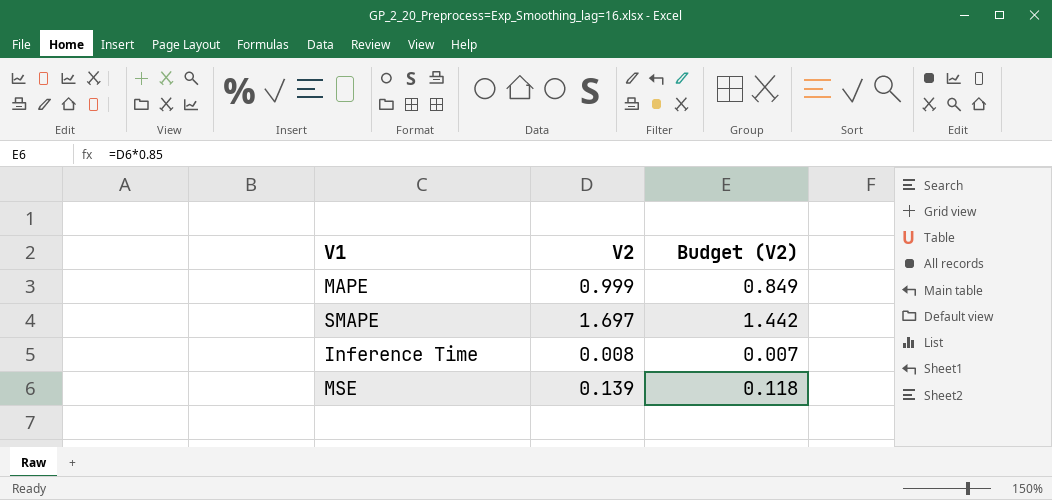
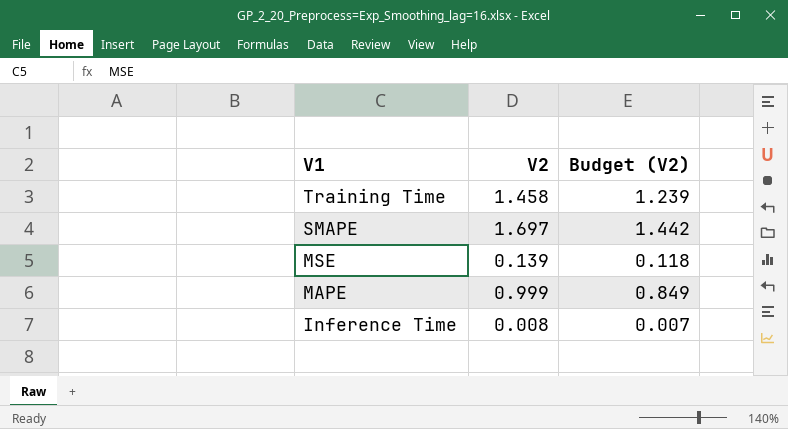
row order: none -> V1 descending
row Training Time: none -> 1.458 | 1.239

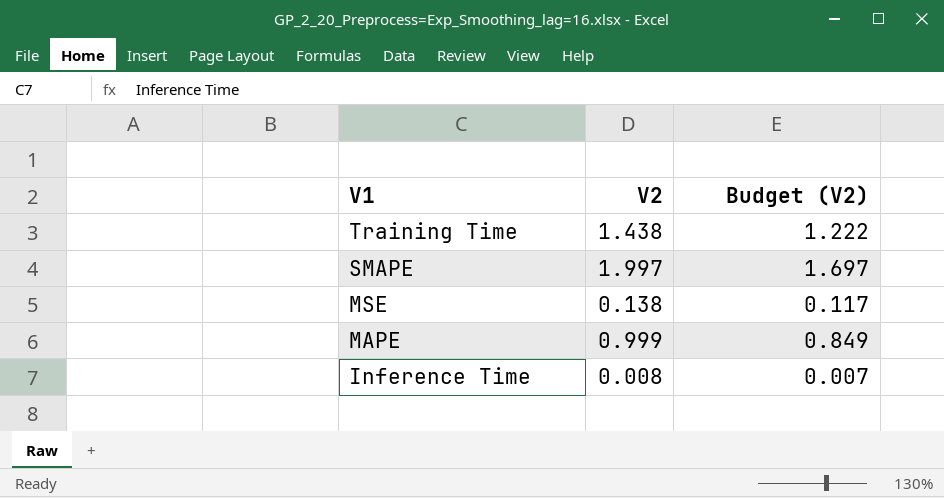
Training Time | V2: 1.458 -> 1.438
Training Time | Budget (V2): 1.239 -> 1.222
SMAPE | V2: 1.697 -> 1.997
SMAPE | Budget (V2): 1.442 -> 1.697
MSE | V2: 0.139 -> 0.138
MSE | Budget (V2): 0.118 -> 0.117

